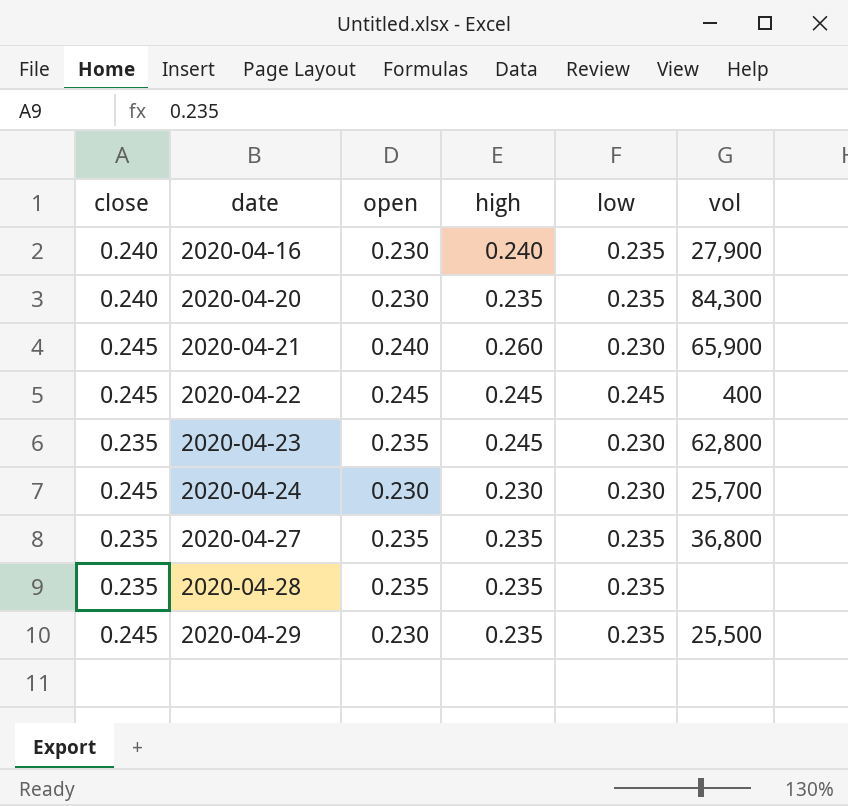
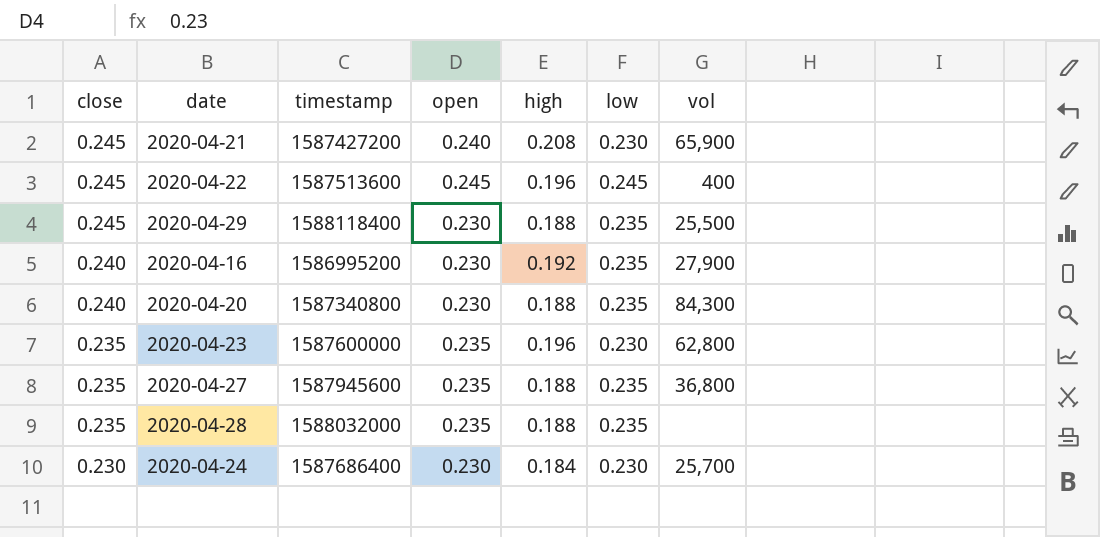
row order: date ascending -> close descending
column timestamp | position: none -> 3
2020-04-21 | high: 0.260 -> 0.208
2020-04-22 | high: 0.245 -> 0.196
2020-04-29 | high: 0.235 -> 0.188
2020-04-16 | high: 0.240 -> 0.192
2020-04-20 | high: 0.235 -> 0.188
2020-04-23 | high: 0.245 -> 0.196
2020-04-27 | high: 0.235 -> 0.188
2020-04-28 | high: 0.235 -> 0.188
2020-04-24 | close: 0.245 -> 0.230
2020-04-24 | high: 0.230 -> 0.184

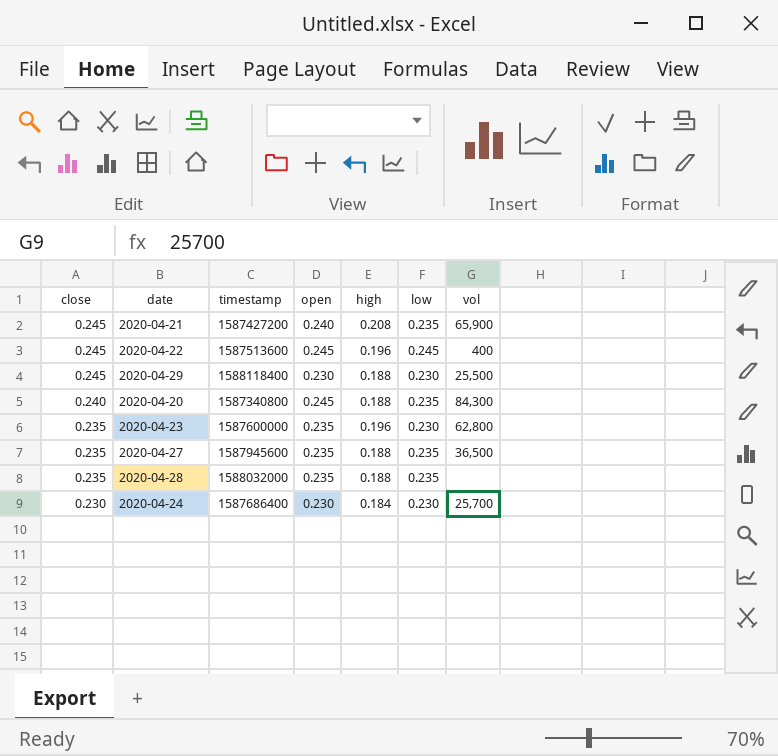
row 2020-04-16: 0.240 | 1586995200 | 0.230 | 0.192 | 0.235 | 27,900 -> none
2020-04-21 | low: 0.230 -> 0.235
2020-04-29 | low: 0.235 -> 0.230
2020-04-20 | open: 0.230 -> 0.245
2020-04-27 | vol: 36,800 -> 36,500

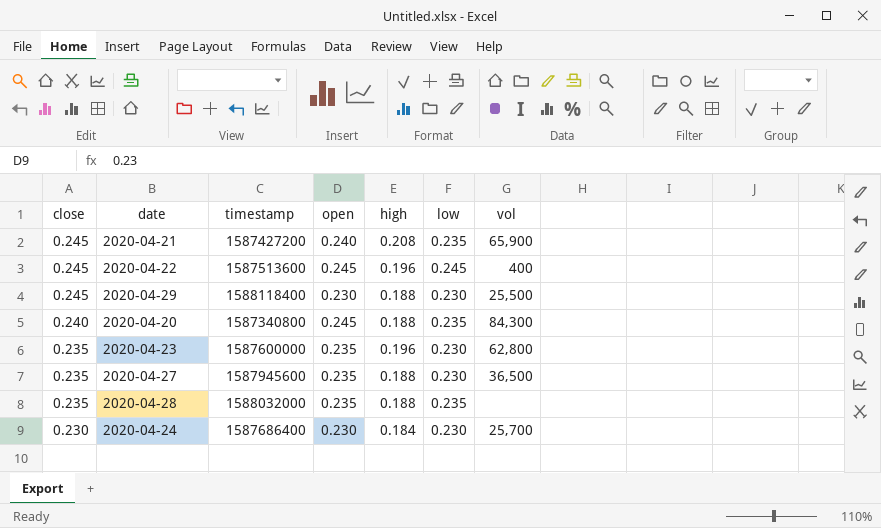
2020-04-27 | low: 0.235 -> 0.230

